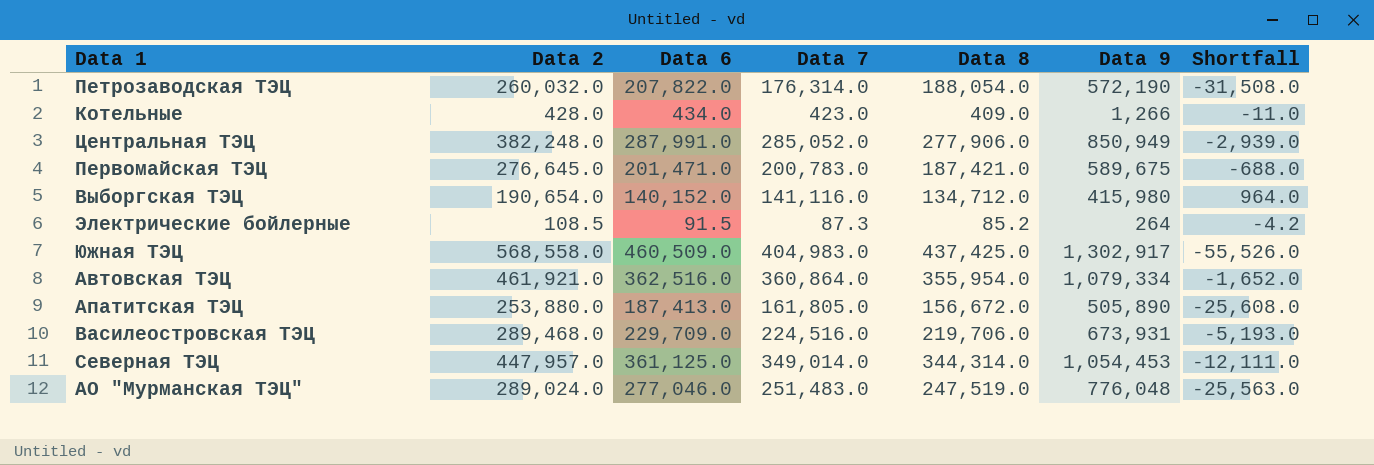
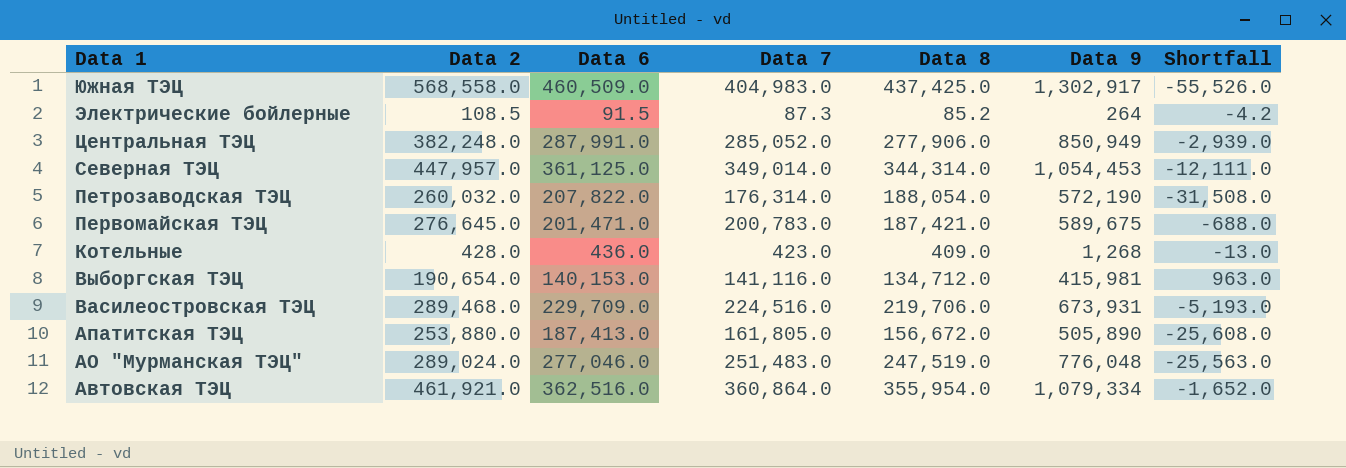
row order: none -> Data 1 descending
Котельные | Data 6: 434.0 -> 436.0
Котельные | Data 9: 1,266 -> 1,268
Котельные | Shortfall: -11.0 -> -13.0
Выборгская ТЭЦ | Data 6: 140,152.0 -> 140,153.0
Выборгская ТЭЦ | Data 9: 415,980 -> 415,981
Выборгская ТЭЦ | Shortfall: 964.0 -> 963.0

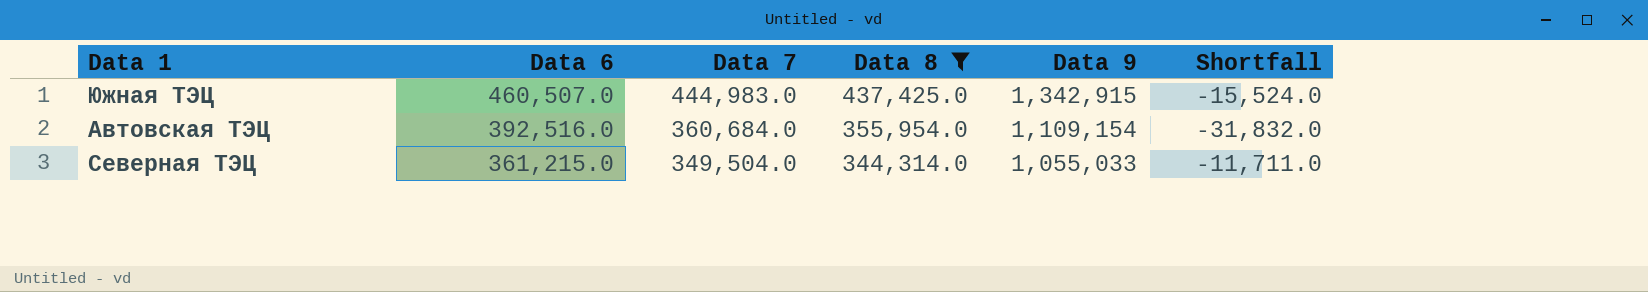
filter: none -> Data 8 >= 344,314.0
row order: Data 1 descending -> Data 6 descending
column Data 2 | position: 2 -> none
Южная ТЭЦ | Data 6: 460,509.0 -> 460,507.0
Южная ТЭЦ | Data 7: 404,983.0 -> 444,983.0
Южная ТЭЦ | Data 9: 1,302,917 -> 1,342,915
Южная ТЭЦ | Shortfall: -55,526.0 -> -15,524.0
Автовская ТЭЦ | Data 6: 362,516.0 -> 392,516.0
Автовская ТЭЦ | Data 7: 360,864.0 -> 360,684.0
Автовская ТЭЦ | Data 9: 1,079,334 -> 1,109,154
Автовская ТЭЦ | Shortfall: -1,652.0 -> -31,832.0
Северная ТЭЦ | Data 6: 361,125.0 -> 361,215.0
Северная ТЭЦ | Data 7: 349,014.0 -> 349,504.0
Северная ТЭЦ | Data 9: 1,054,453 -> 1,055,033
Северная ТЭЦ | Shortfall: -12,111.0 -> -11,711.0

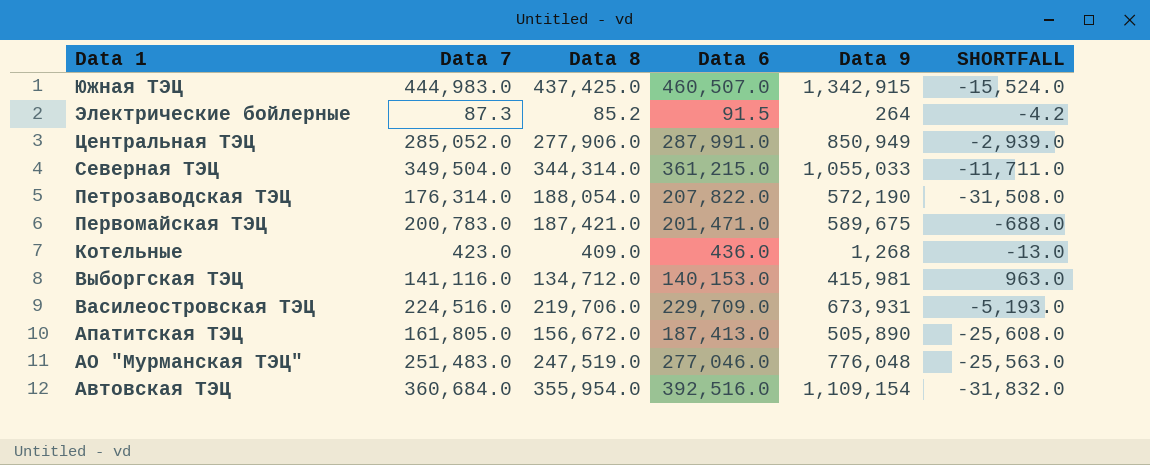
filter: Data 8 >= 344,314.0 -> none
row order: Data 6 descending -> Data 1 descending
column Data 6 | position: 2 -> 4
column name: Shortfall -> SHORTFALL

